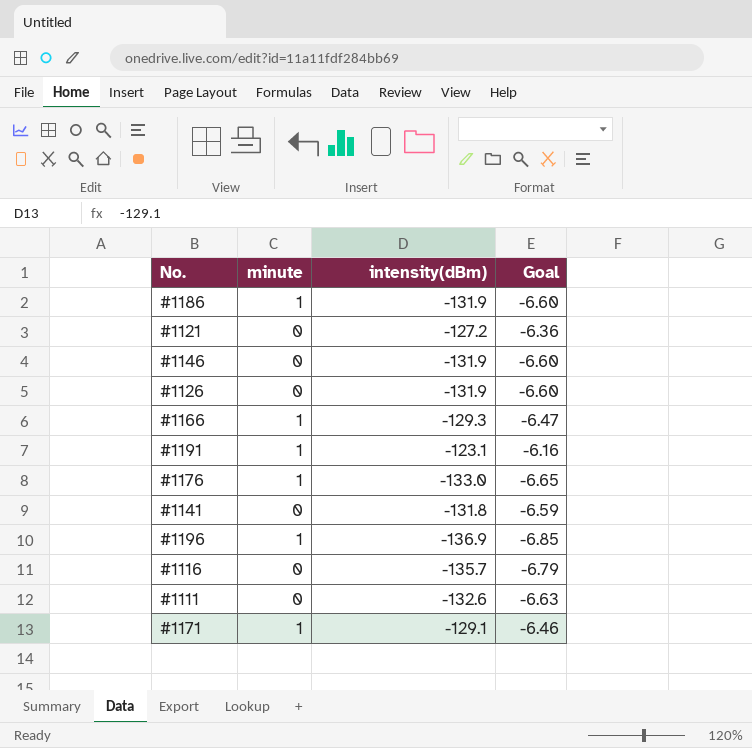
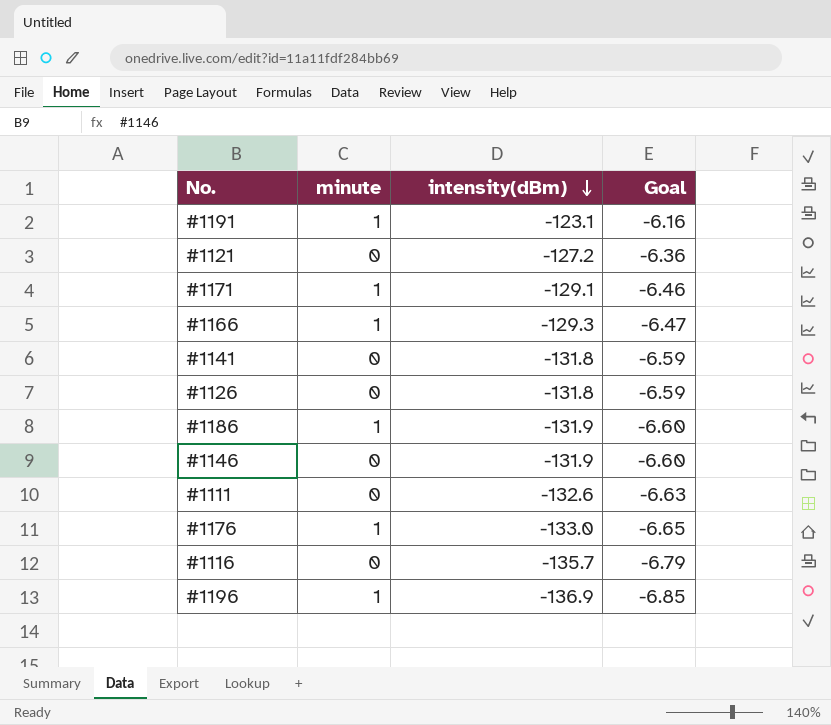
row order: none -> intensity(dBm) descending
#1126 | intensity(dBm): -131.9 -> -131.8
#1126 | Goal: -6.60 -> -6.59

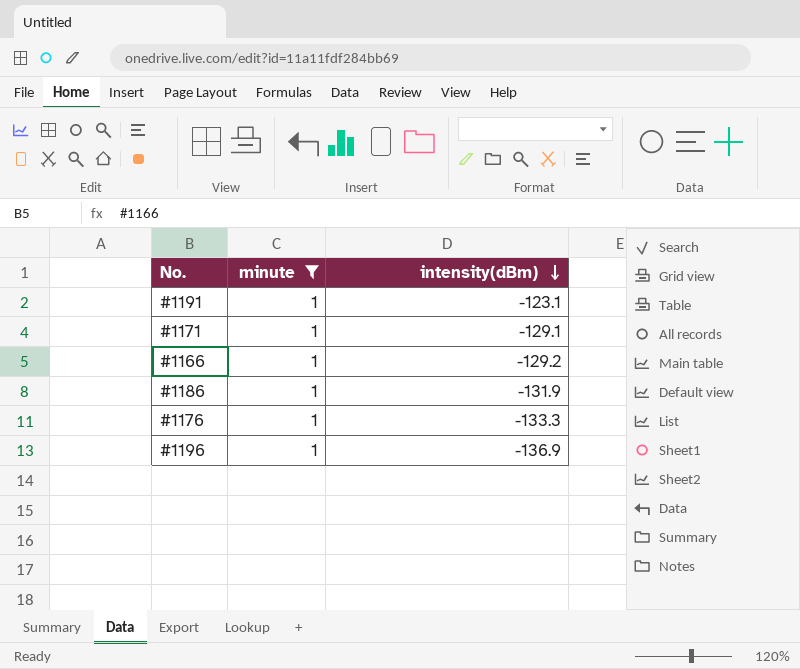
filter: none -> minute = 1
column Goal | formula: [intensity(dBm)] * 0.05 -> none
#1166 | intensity(dBm): -129.3 -> -129.2
#1176 | intensity(dBm): -133.0 -> -133.3

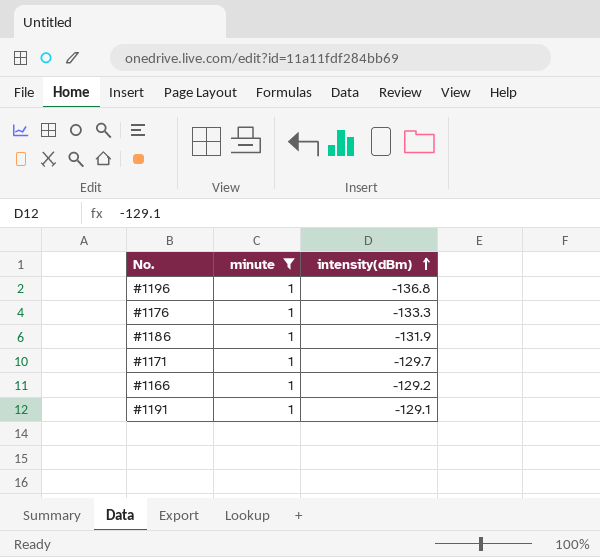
row order: intensity(dBm) descending -> intensity(dBm) ascending
#1196 | intensity(dBm): -136.9 -> -136.8
#1171 | intensity(dBm): -129.1 -> -129.7
#1191 | intensity(dBm): -123.1 -> -129.1

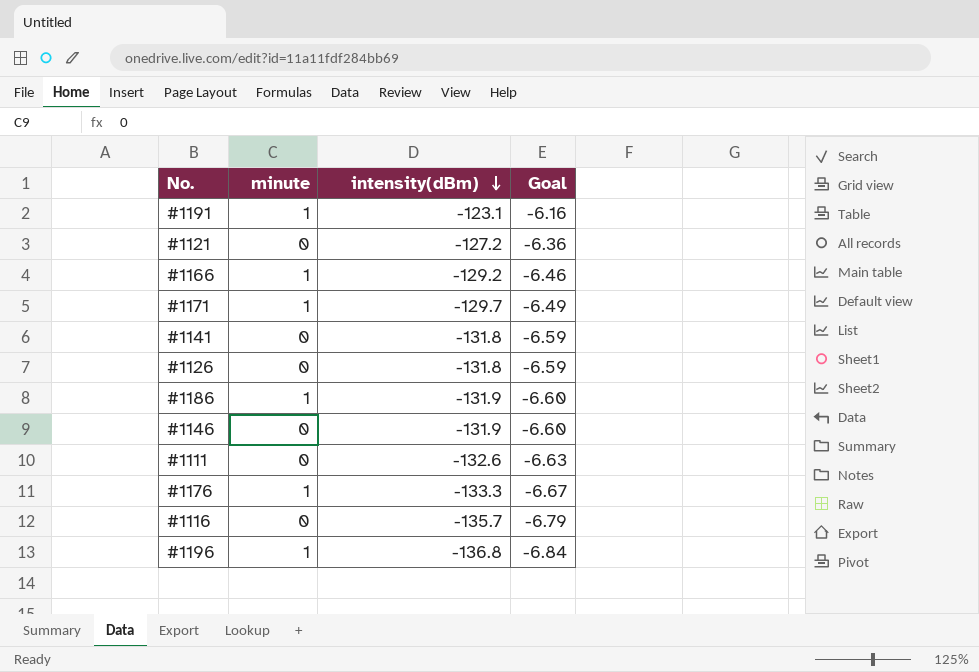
filter: minute = 1 -> none
row order: intensity(dBm) ascending -> intensity(dBm) descending
column Goal | formula: none -> [intensity(dBm)] * 0.05
#1191 | intensity(dBm): -129.1 -> -123.1

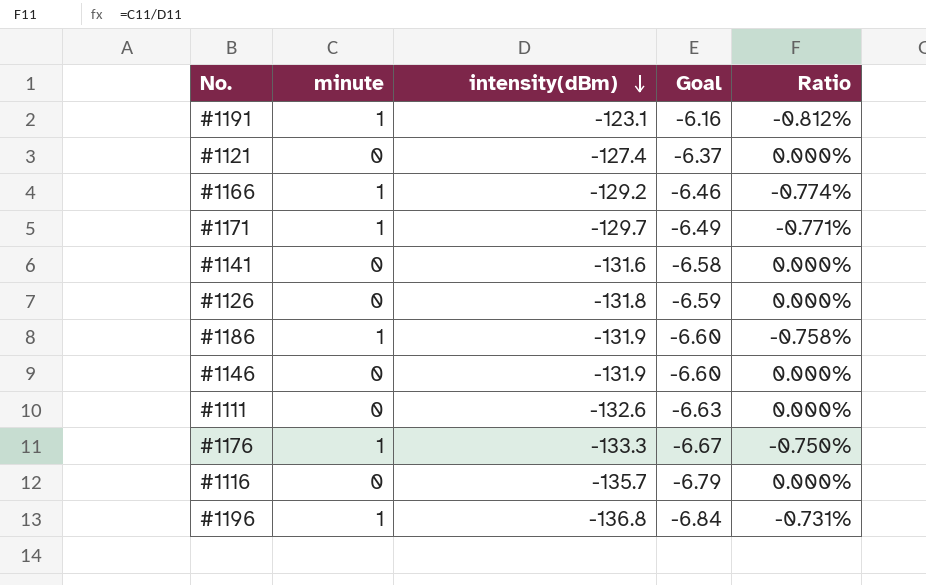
column Ratio | formula: none -> [minute] / [intensity(dBm)]
#1121 | intensity(dBm): -127.2 -> -127.4
#1121 | Goal: -6.36 -> -6.37
#1141 | intensity(dBm): -131.8 -> -131.6
#1141 | Goal: -6.59 -> -6.58

